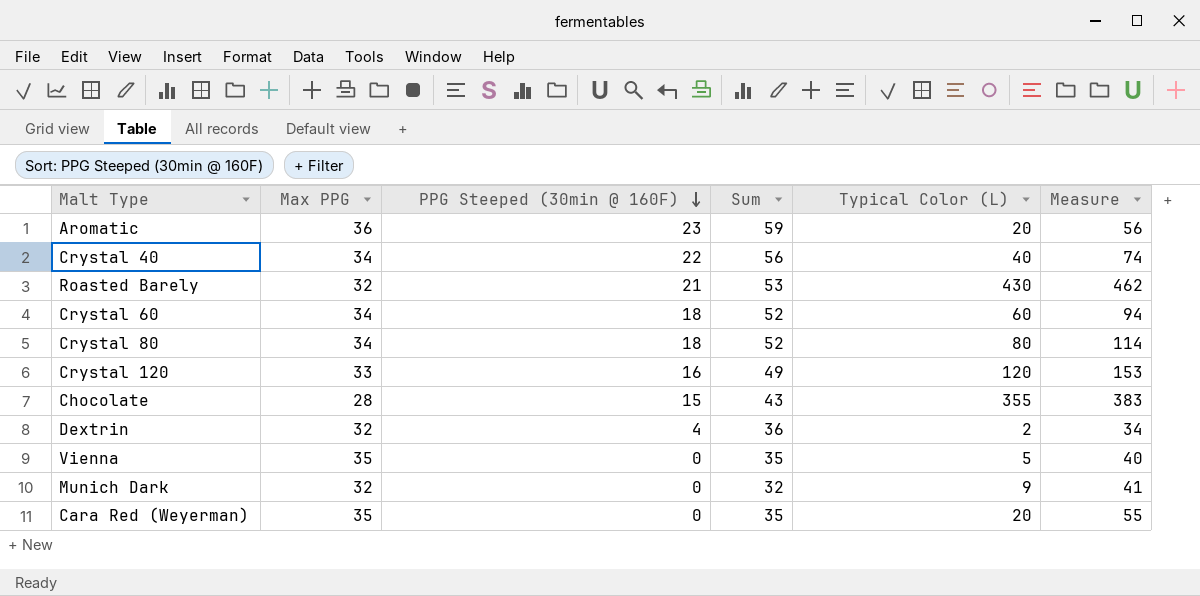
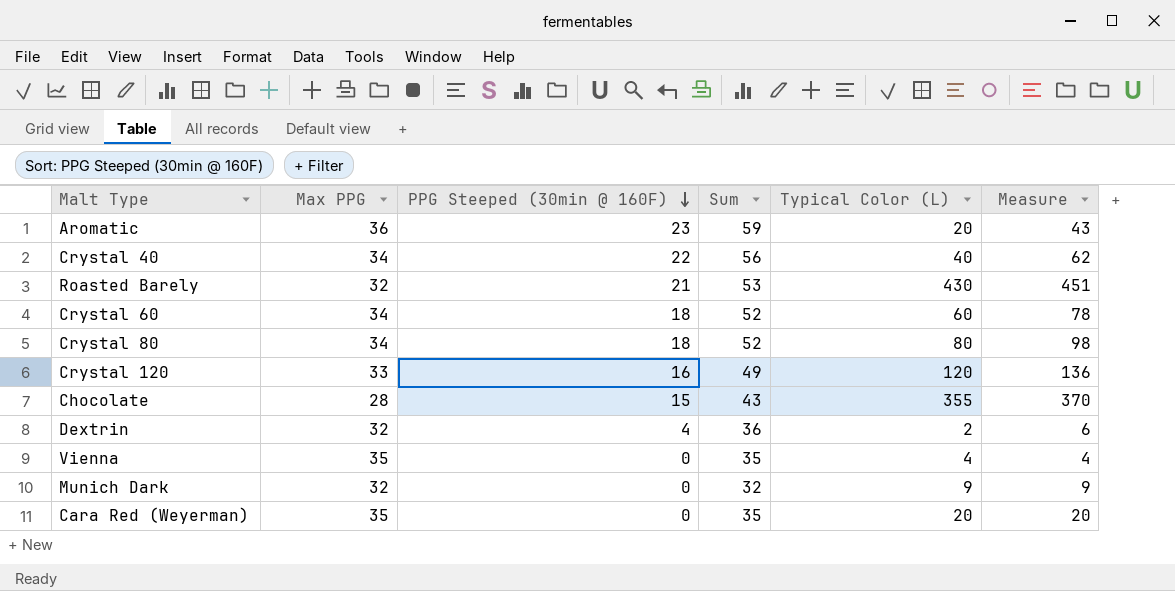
column Measure | formula: [Max PPG] + [Typical Color (L)] -> [PPG Steeped (30min @ 160F)] + [Typical Color (L)]
Vienna | Typical Color (L): 5 -> 4

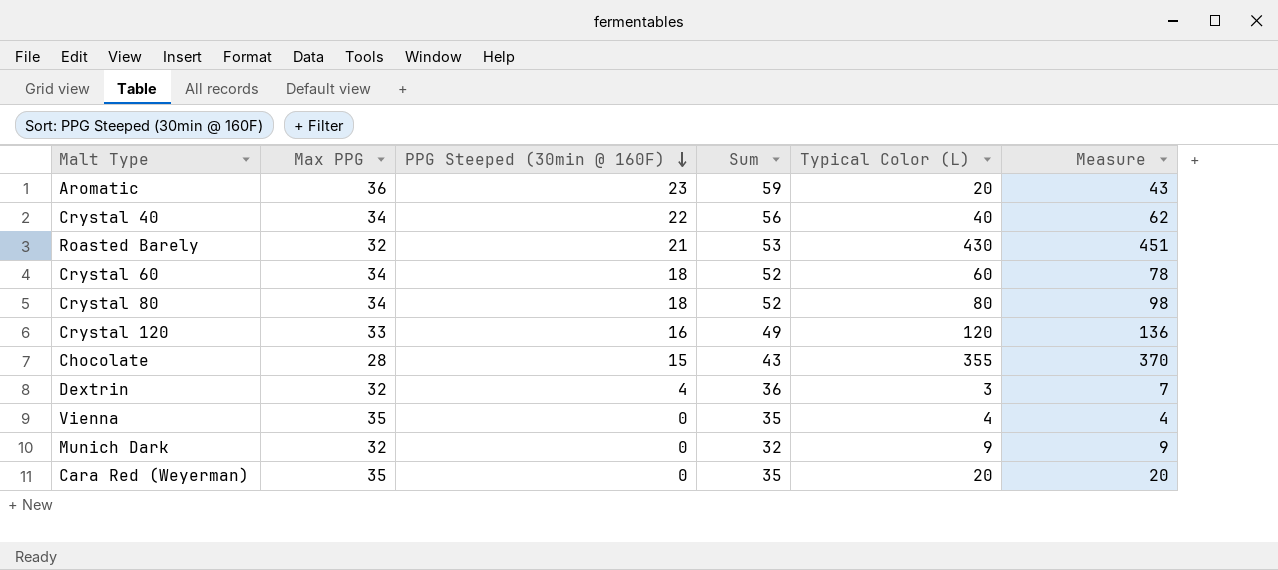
Dextrin | Typical Color (L): 2 -> 3
Dextrin | Measure: 6 -> 7

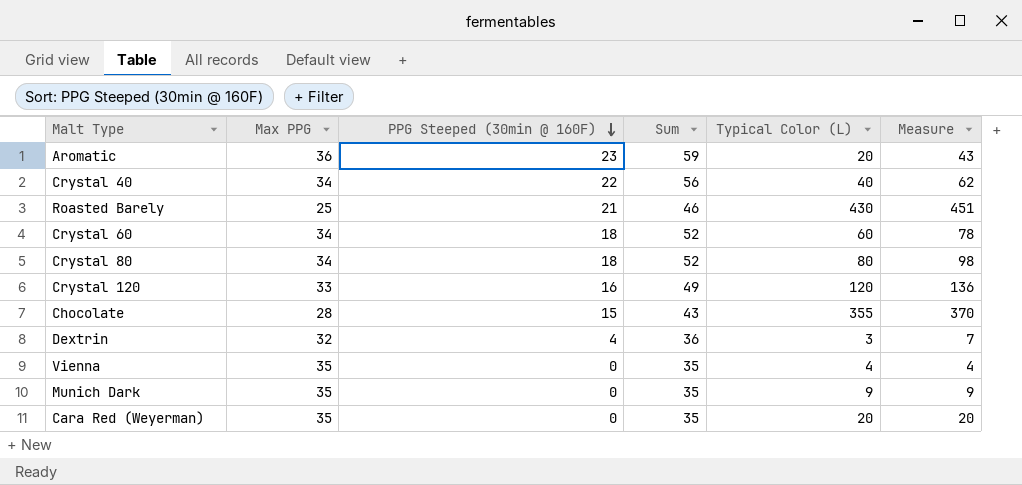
Roasted Barely | Max PPG: 32 -> 25
Roasted Barely | Sum: 53 -> 46
Munich Dark | Max PPG: 32 -> 35
Munich Dark | Sum: 32 -> 35

